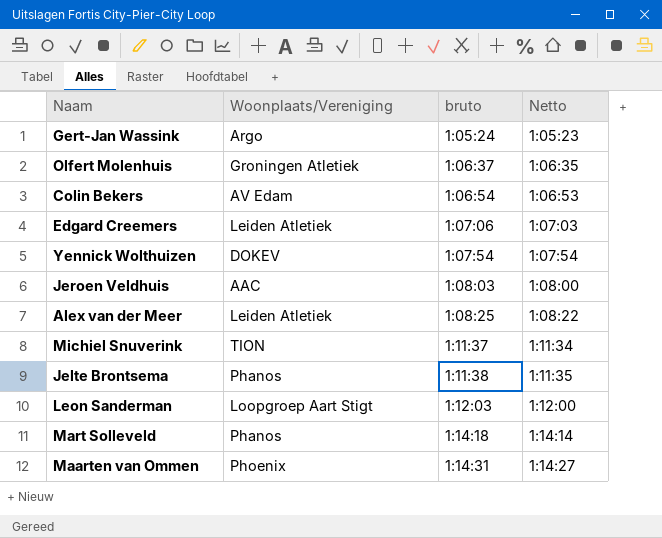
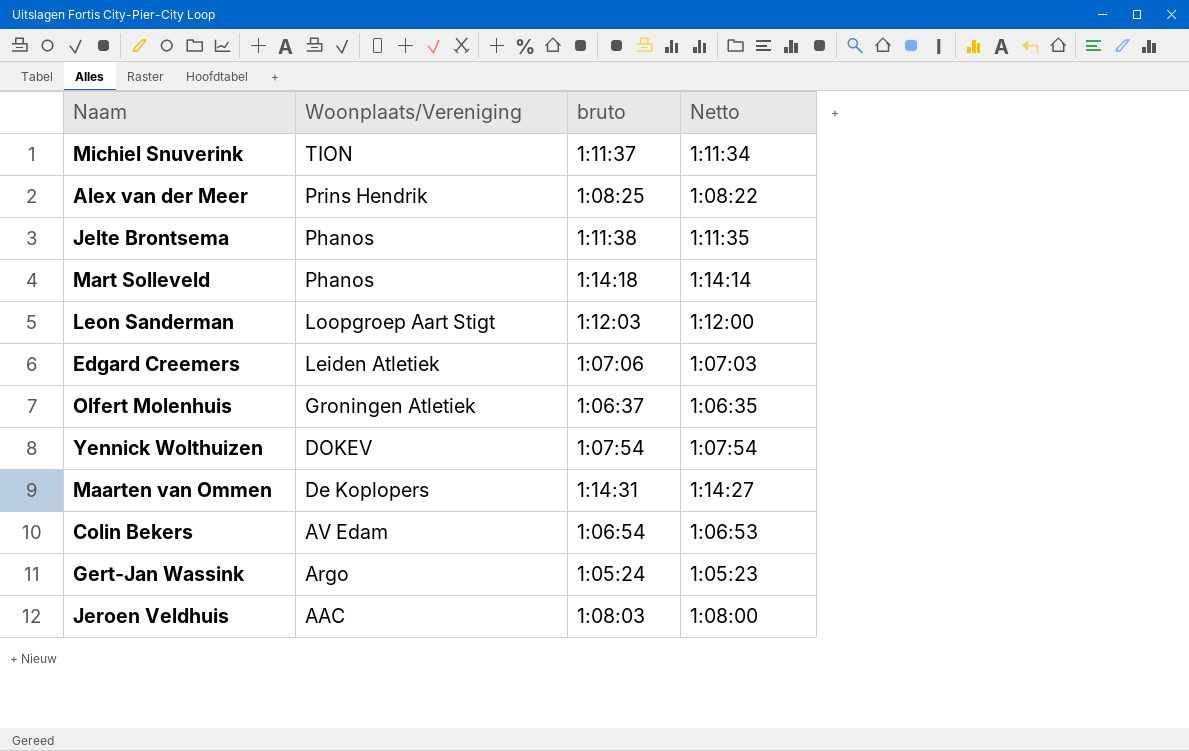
row order: bruto ascending -> Woonplaats/Vereniging descending
Alex van der Meer | Woonplaats/Vereniging: Leiden Atletiek -> Prins Hendrik
Maarten van Ommen | Woonplaats/Vereniging: Phoenix -> De Koplopers

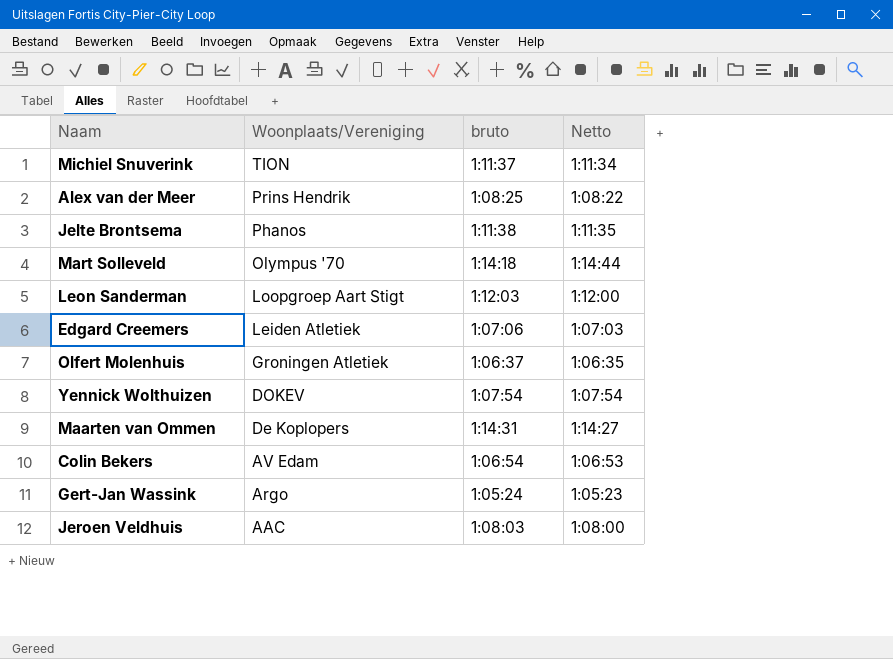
Mart Solleveld | Woonplaats/Vereniging: Phanos -> Olympus '70
Mart Solleveld | Netto: 1:14:14 -> 1:14:44

